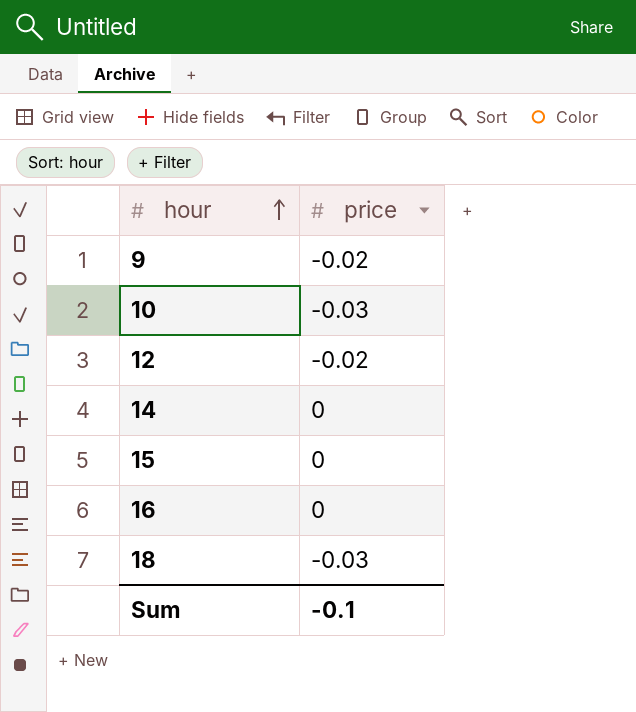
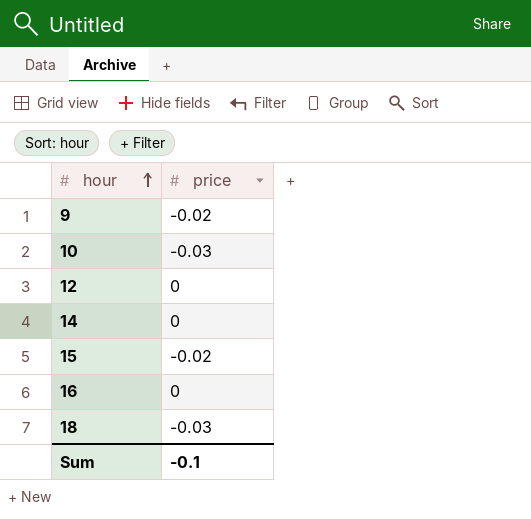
12 | price: -0.02 -> 0
15 | price: 0 -> -0.02

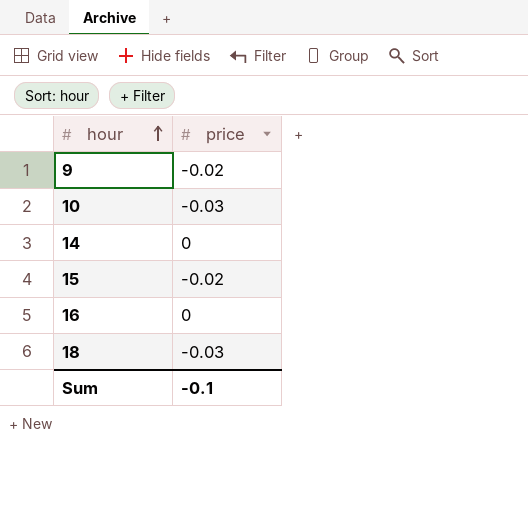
row 12: 0 -> none

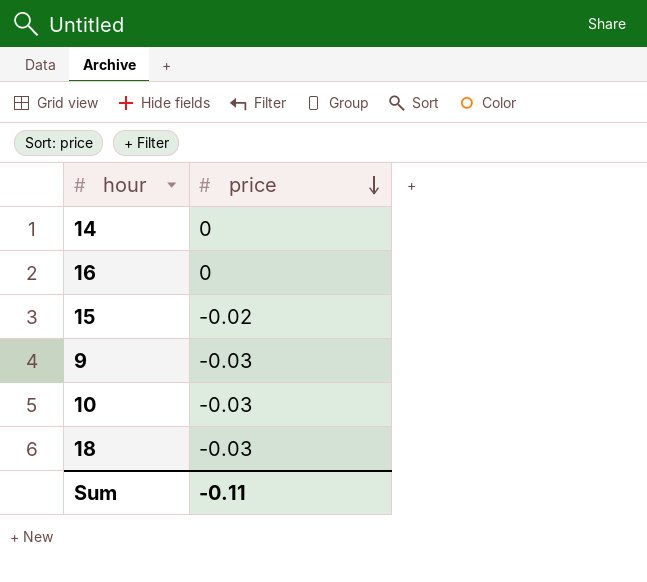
row order: hour ascending -> price descending
9 | price: -0.02 -> -0.03
Sum | price: -0.1 -> -0.11

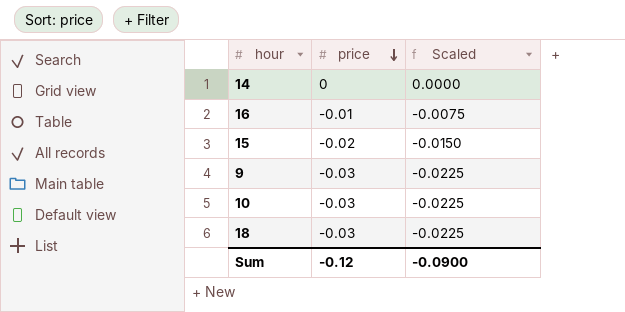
column Scaled | formula: none -> [price] * 0.75
16 | price: 0 -> -0.01
Sum | price: -0.11 -> -0.12

